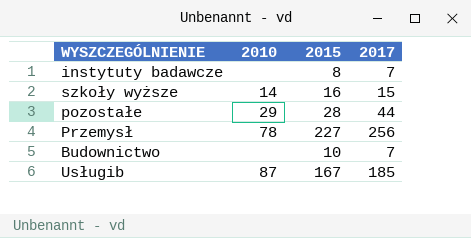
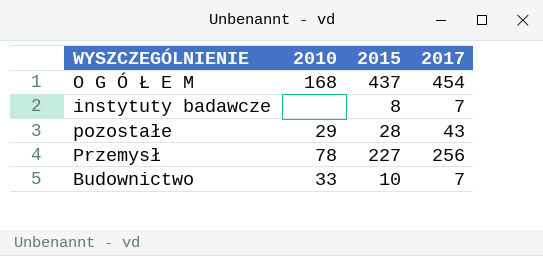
row szkoły wyższe: 14 | 16 | 15 -> none
row Usługib: 87 | 167 | 185 -> none
row O G Ó Ł E M: none -> 168 | 437 | 454
pozostałe | 2017: 44 -> 43
Budownictwo | 2010: none -> 33

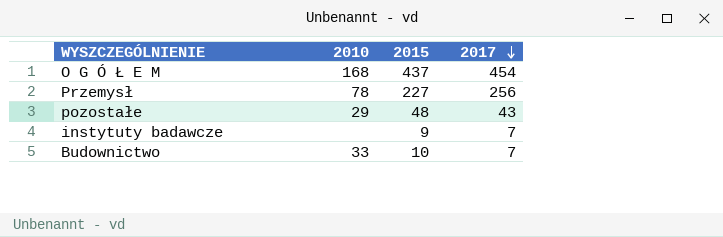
row order: none -> 2017 descending
pozostałe | 2015: 28 -> 48
instytuty badawcze | 2015: 8 -> 9

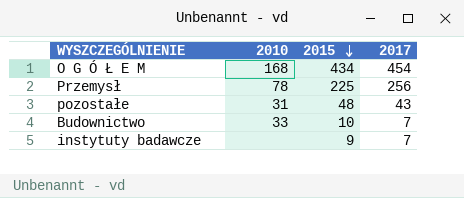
row order: 2017 descending -> 2015 descending
O G Ó Ł E M | 2015: 437 -> 434
Przemysł | 2015: 227 -> 225
pozostałe | 2010: 29 -> 31

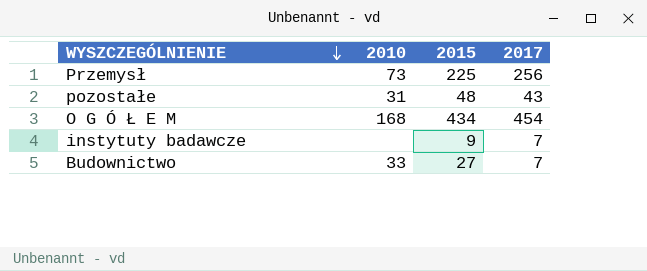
row order: 2015 descending -> WYSZCZEGÓLNIENIE descending
Przemysł | 2010: 78 -> 73
Budownictwo | 2015: 10 -> 27

